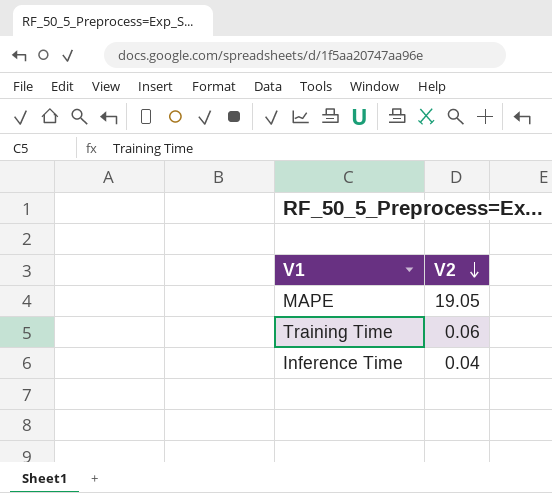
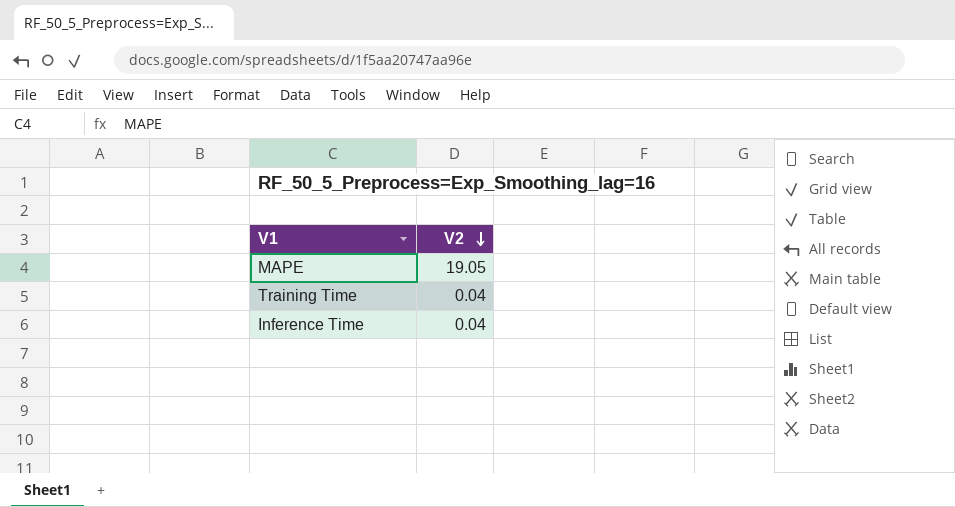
Training Time | V2: 0.06 -> 0.04

